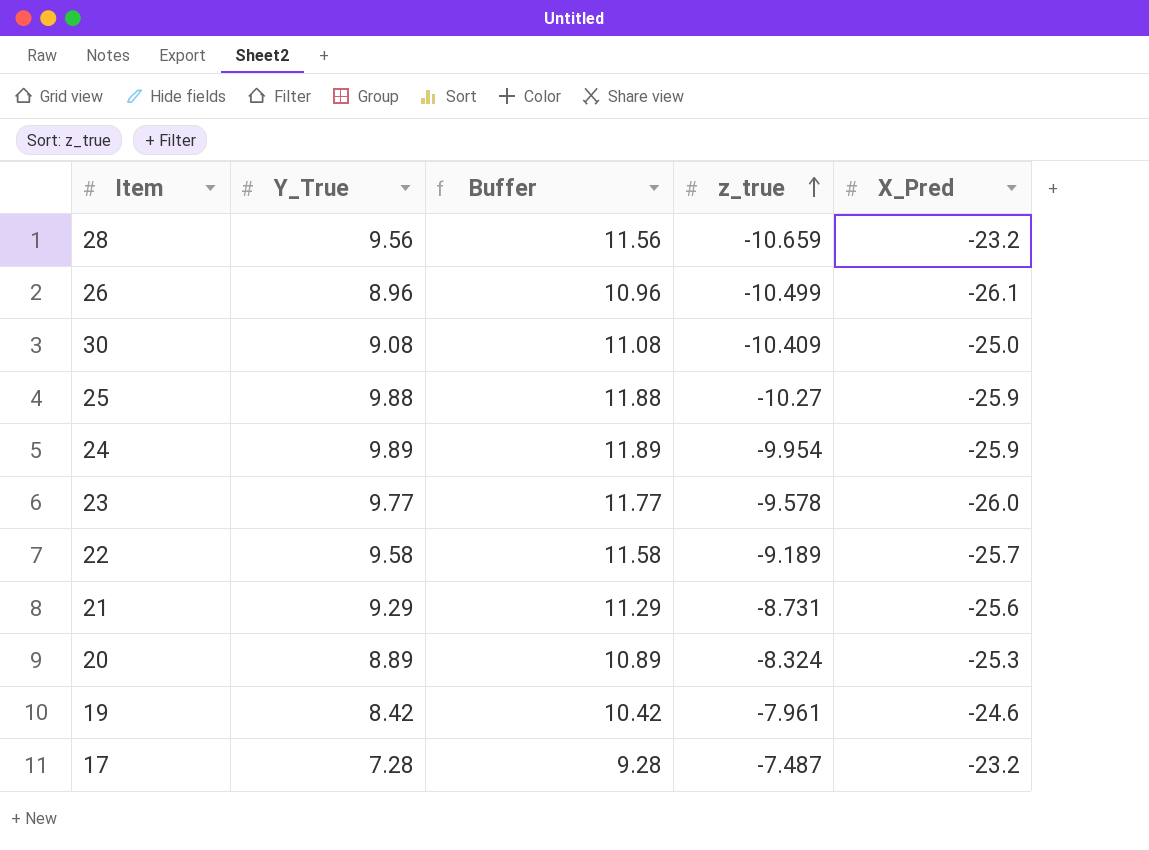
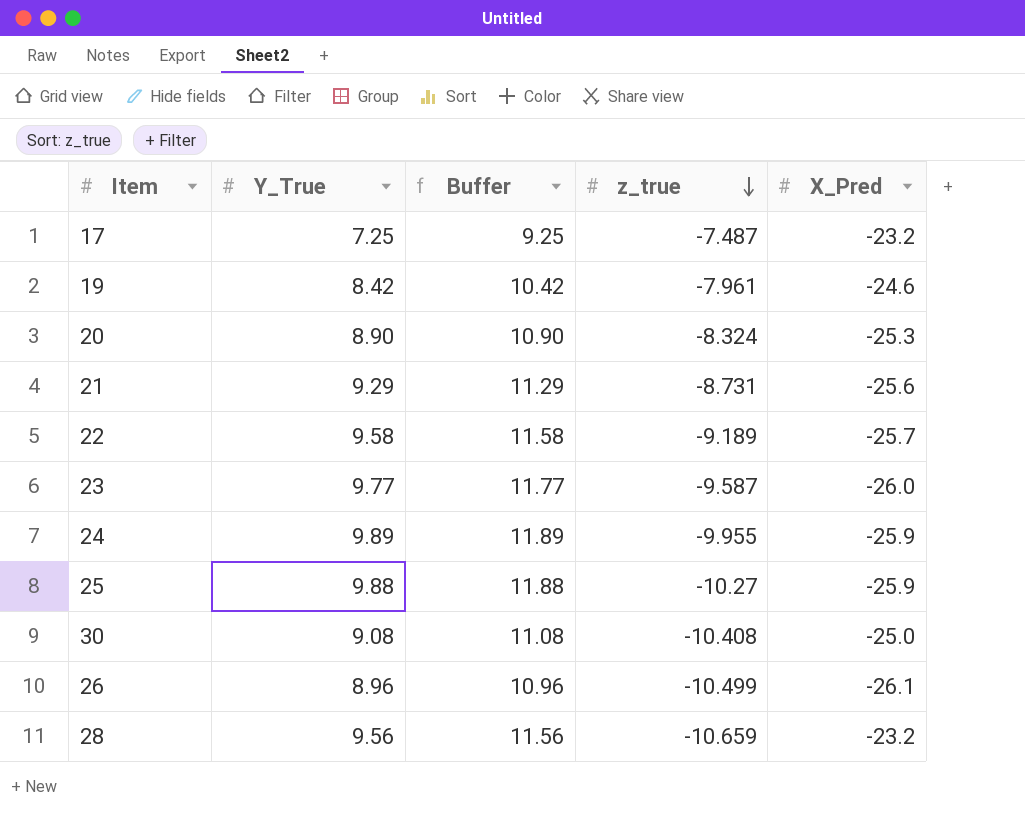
row order: z_true ascending -> z_true descending
17 | Y_True: 7.28 -> 7.25
17 | Buffer: 9.28 -> 9.25
20 | Y_True: 8.89 -> 8.90
20 | Buffer: 10.89 -> 10.90
23 | z_true: -9.578 -> -9.587
24 | z_true: -9.954 -> -9.955
30 | z_true: -10.409 -> -10.408

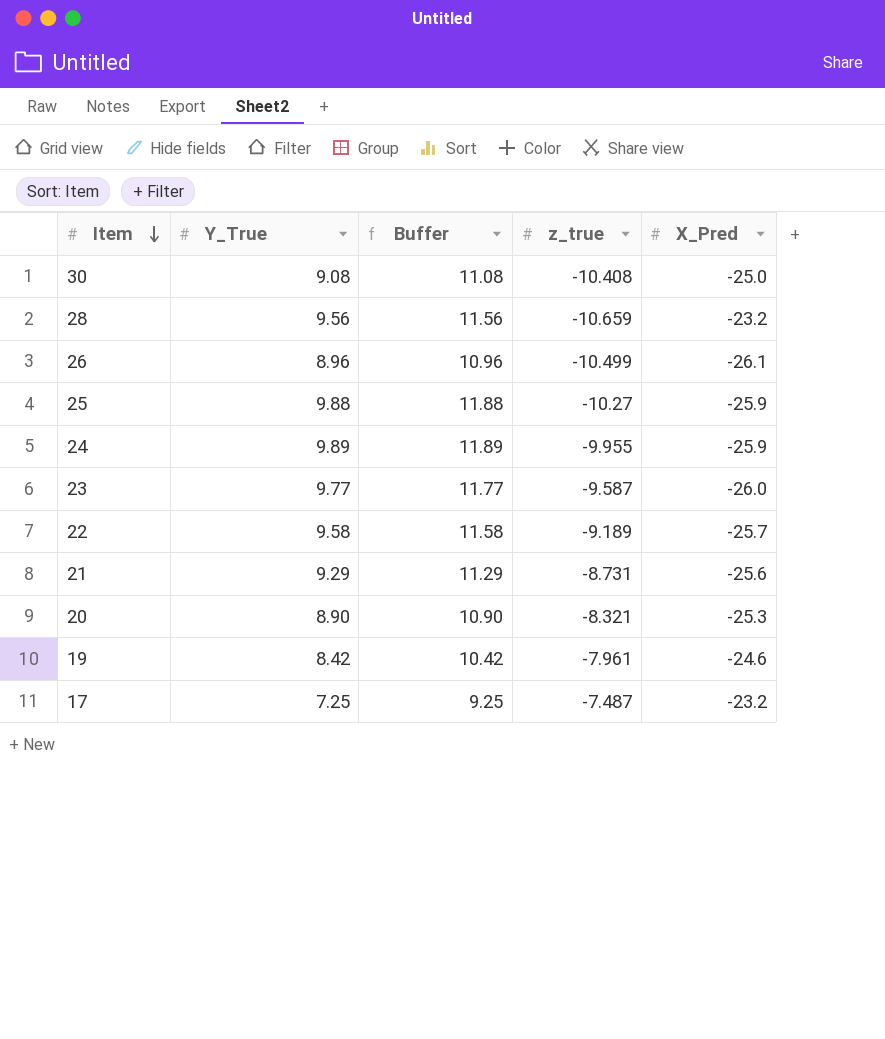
row order: z_true descending -> Item descending
20 | z_true: -8.324 -> -8.321

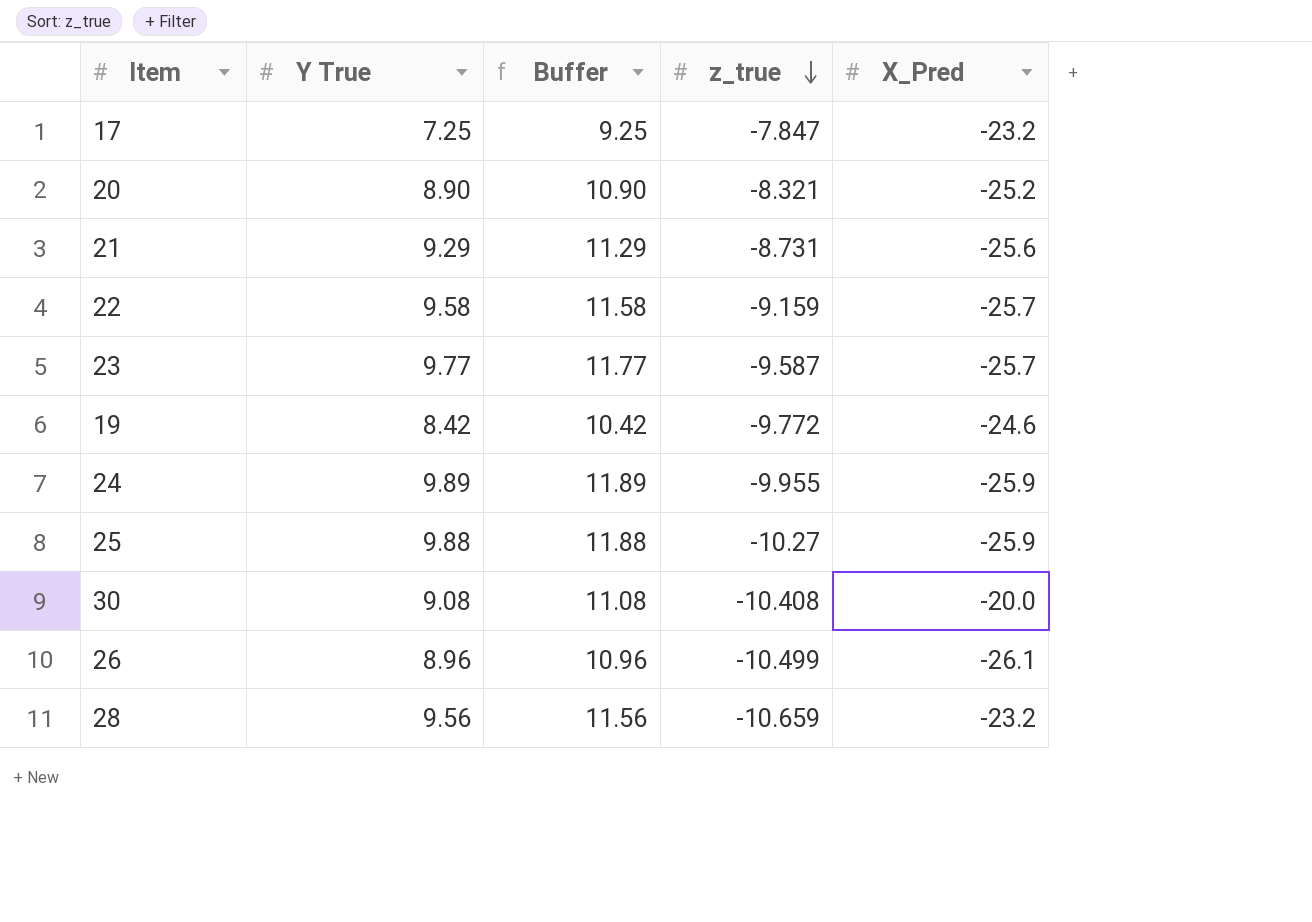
row order: Item descending -> z_true descending
column name: Y_True -> Y True
17 | z_true: -7.487 -> -7.847
20 | X_Pred: -25.3 -> -25.2
22 | z_true: -9.189 -> -9.159
23 | X_Pred: -26.0 -> -25.7
19 | z_true: -7.961 -> -9.772
30 | X_Pred: -25.0 -> -20.0

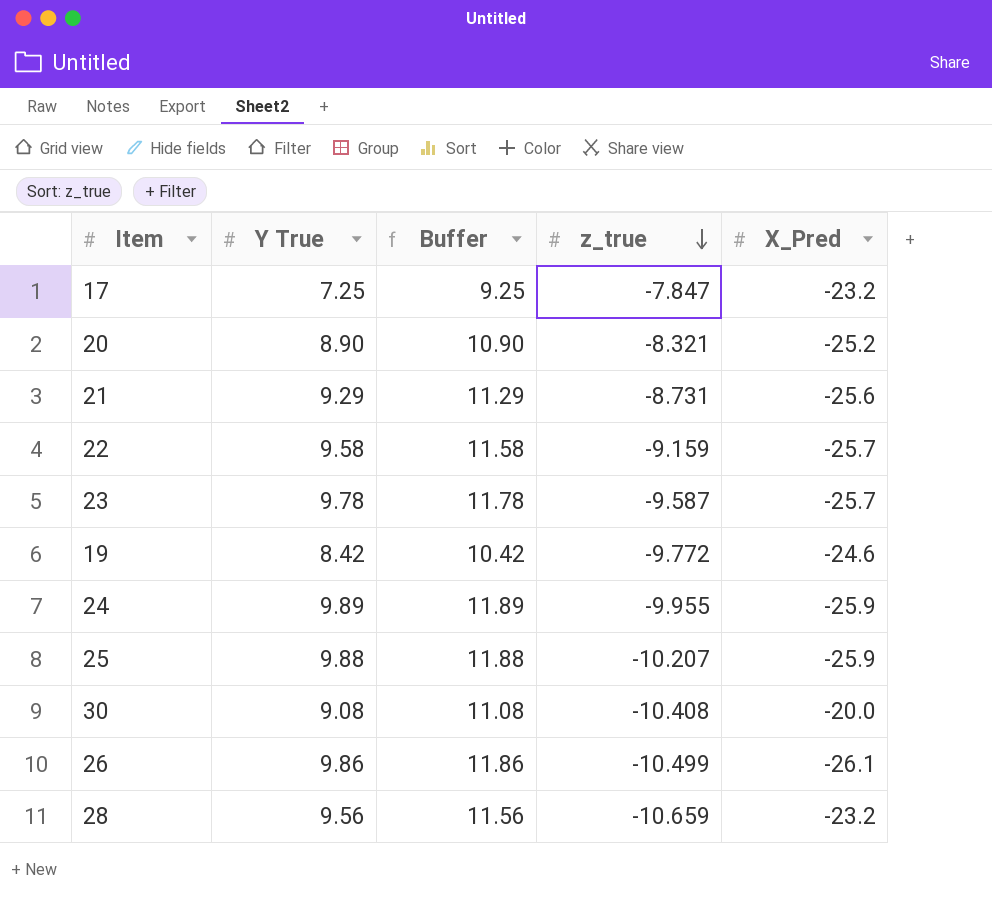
23 | Y True: 9.77 -> 9.78
23 | Buffer: 11.77 -> 11.78
25 | z_true: -10.27 -> -10.207
26 | Y True: 8.96 -> 9.86
26 | Buffer: 10.96 -> 11.86

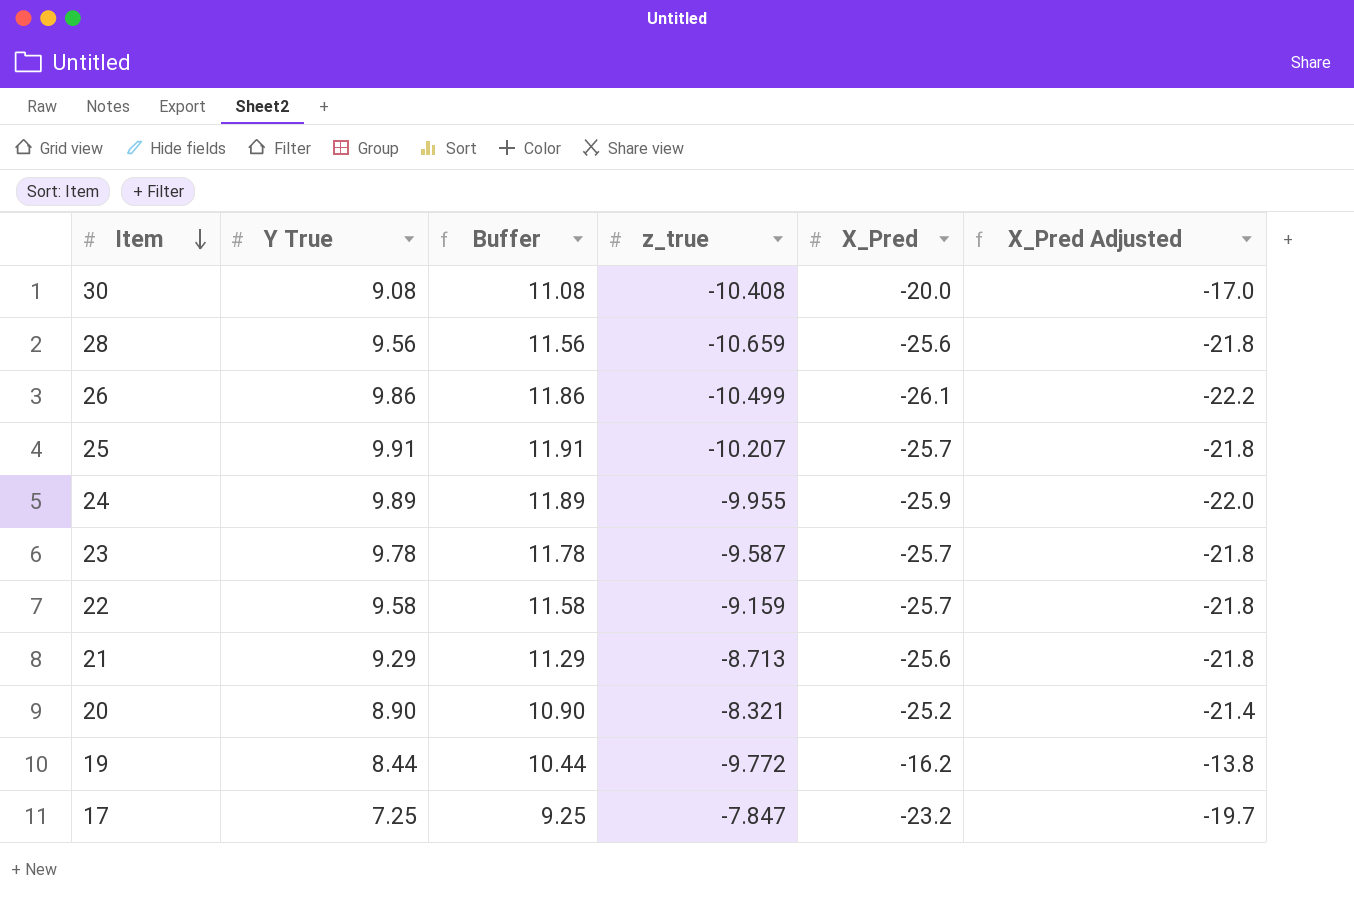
row order: z_true descending -> Item descending
column X_Pred Adjusted | formula: none -> [X_Pred] * 0.85
28 | X_Pred: -23.2 -> -25.6
25 | Y True: 9.88 -> 9.91
25 | Buffer: 11.88 -> 11.91
25 | X_Pred: -25.9 -> -25.7
21 | z_true: -8.731 -> -8.713
19 | Y True: 8.42 -> 8.44
19 | Buffer: 10.42 -> 10.44
19 | X_Pred: -24.6 -> -16.2

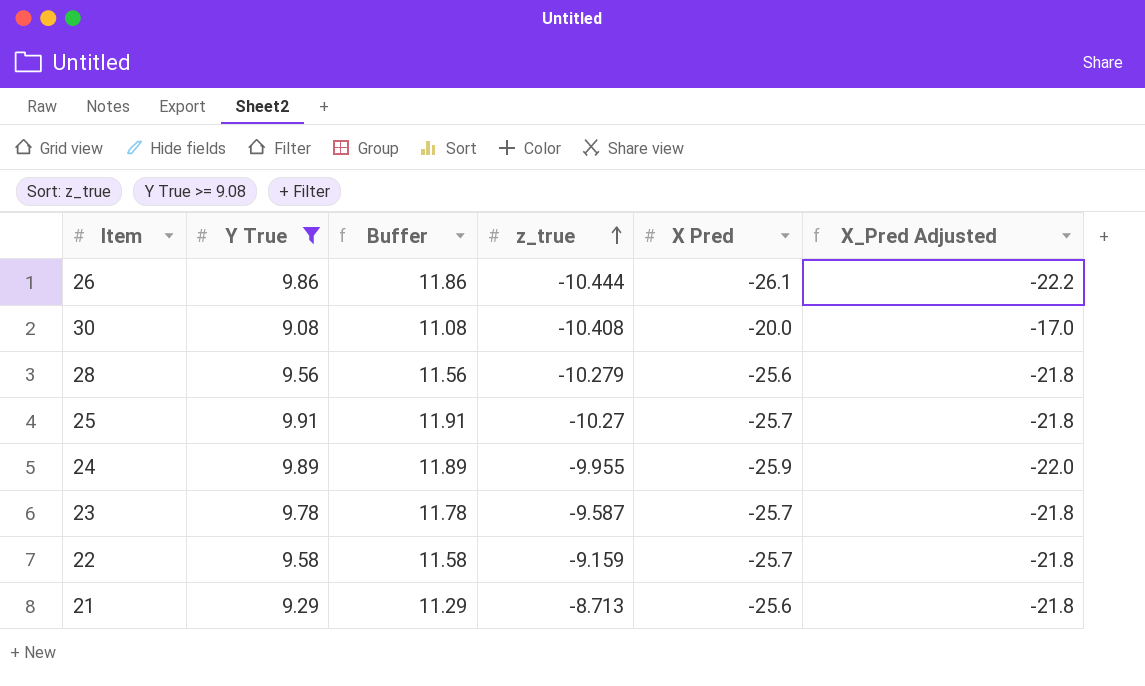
filter: none -> Y True >= 9.08
row order: Item descending -> z_true ascending
column name: X_Pred -> X Pred
26 | z_true: -10.499 -> -10.444
28 | z_true: -10.659 -> -10.279
25 | z_true: -10.207 -> -10.27

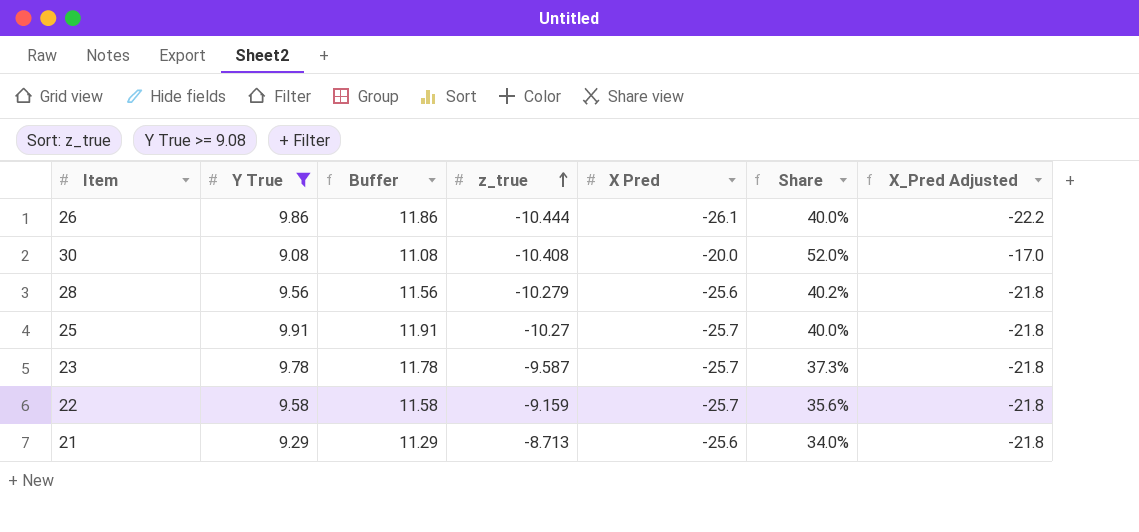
column Share | formula: none -> [z_true] / [X Pred]
row 24: 9.89 | 11.89 | -9.955 | -25.9 | -22.0 -> none

